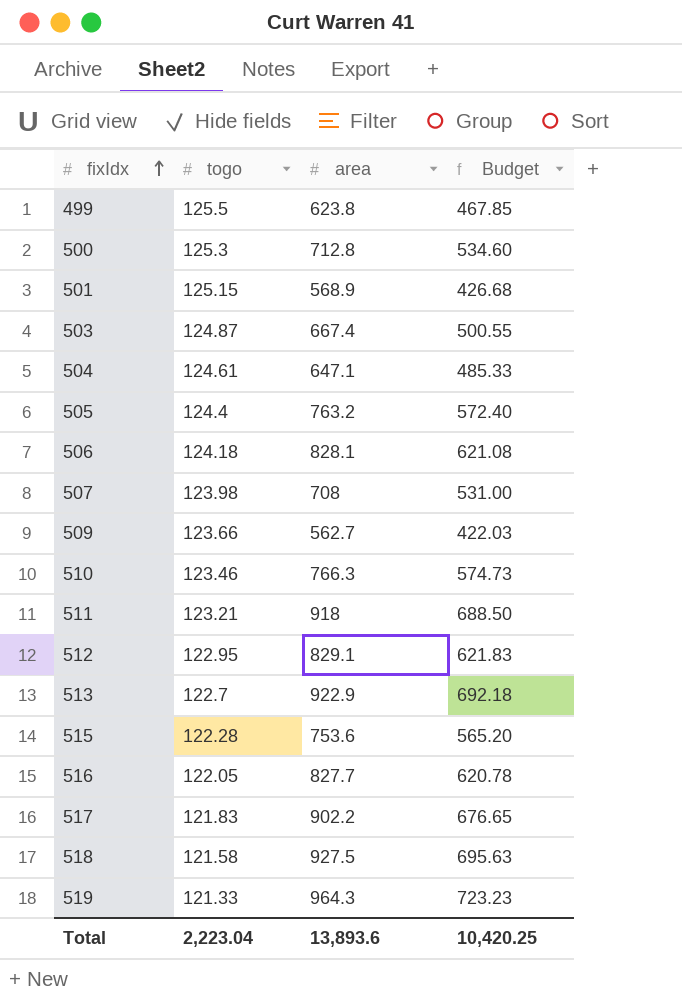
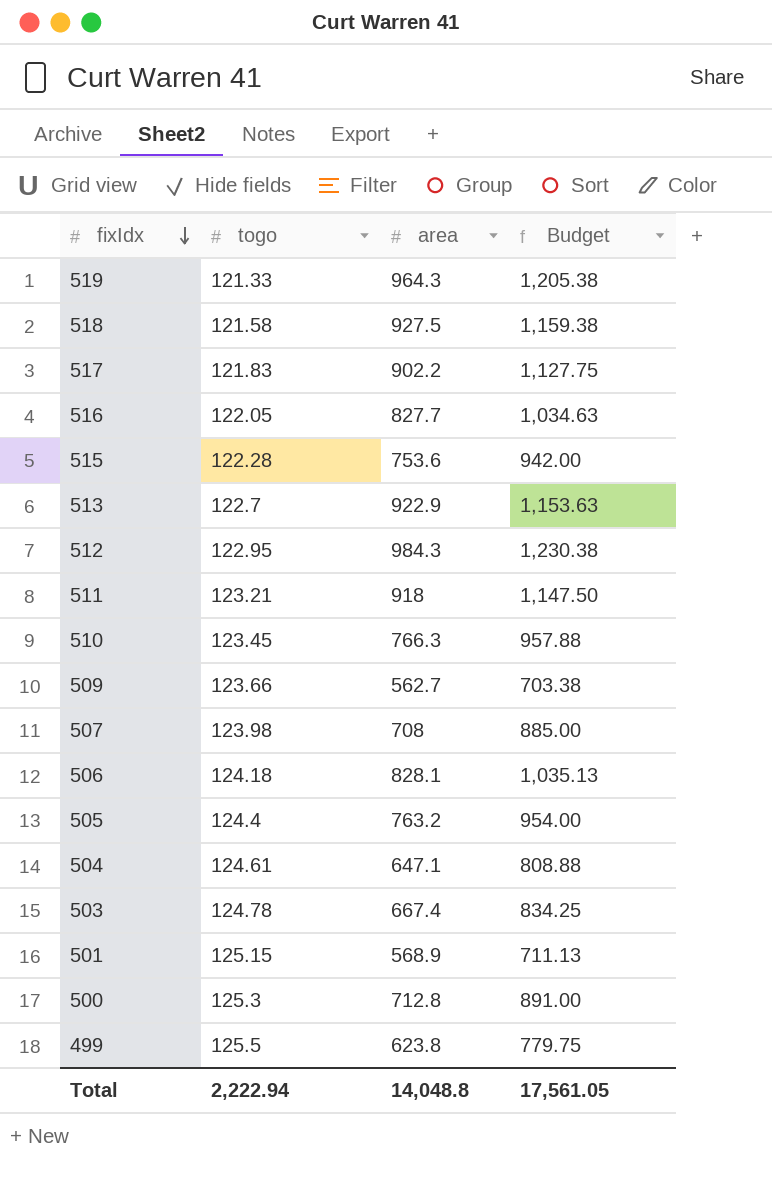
row order: fixIdx ascending -> fixIdx descending
column Budget | formula: [area] * 0.75 -> [area] * 1.25
512 | area: 829.1 -> 984.3
510 | togo: 123.46 -> 123.45
503 | togo: 124.87 -> 124.78
Total | togo: 2,223.04 -> 2,222.94
Total | area: 13,893.6 -> 14,048.8
Total | Budget: 10,420.25 -> 17,561.05

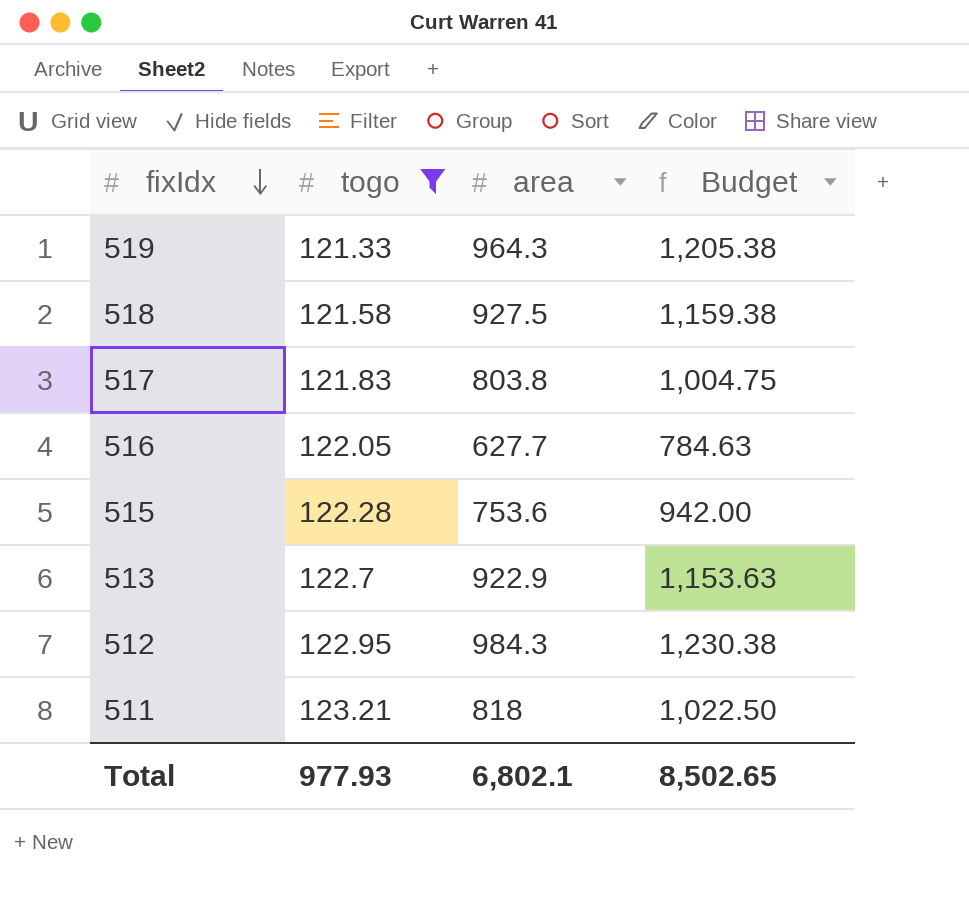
filter: none -> togo <= 123.21
517 | area: 902.2 -> 803.8
517 | Budget: 1,127.75 -> 1,004.75
516 | area: 827.7 -> 627.7
516 | Budget: 1,034.63 -> 784.63
511 | area: 918 -> 818
511 | Budget: 1,147.50 -> 1,022.50
Total | togo: 2,222.94 -> 977.93
Total | area: 14,048.8 -> 6,802.1
Total | Budget: 17,561.05 -> 8,502.65

